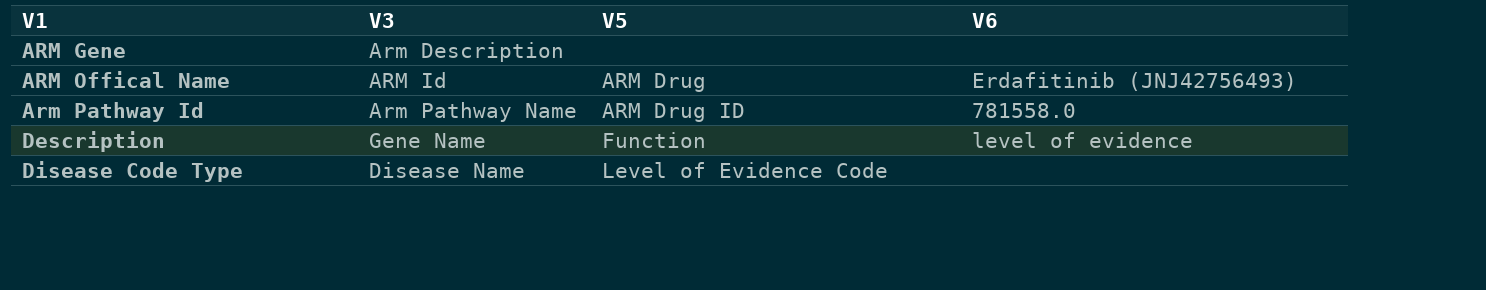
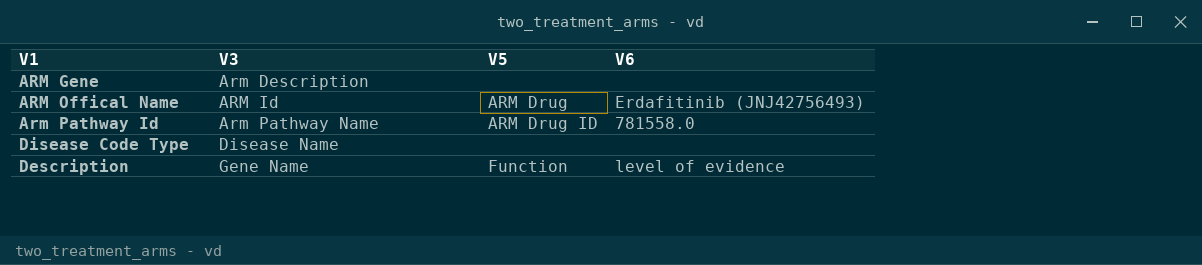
row order: V1 ascending -> V3 ascending
Disease Code Type | V5: Level of Evidence Code -> none

